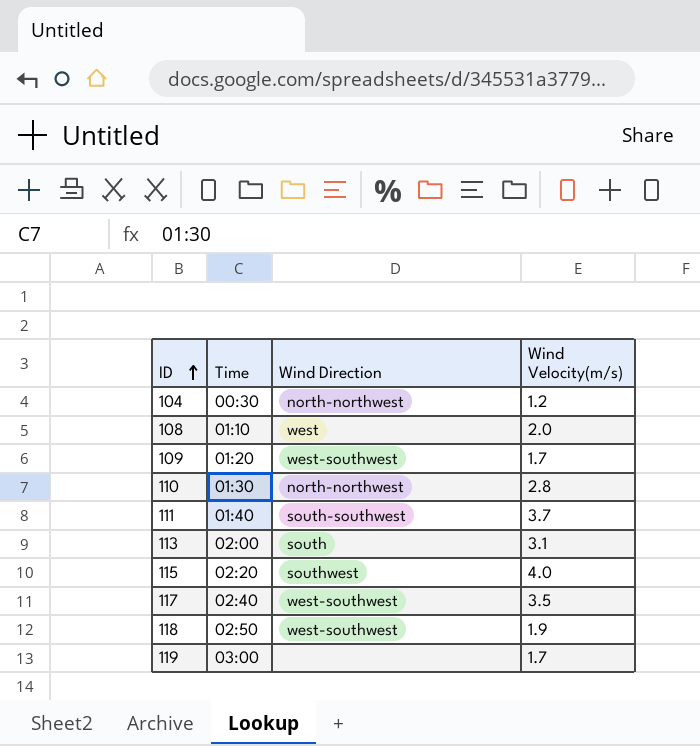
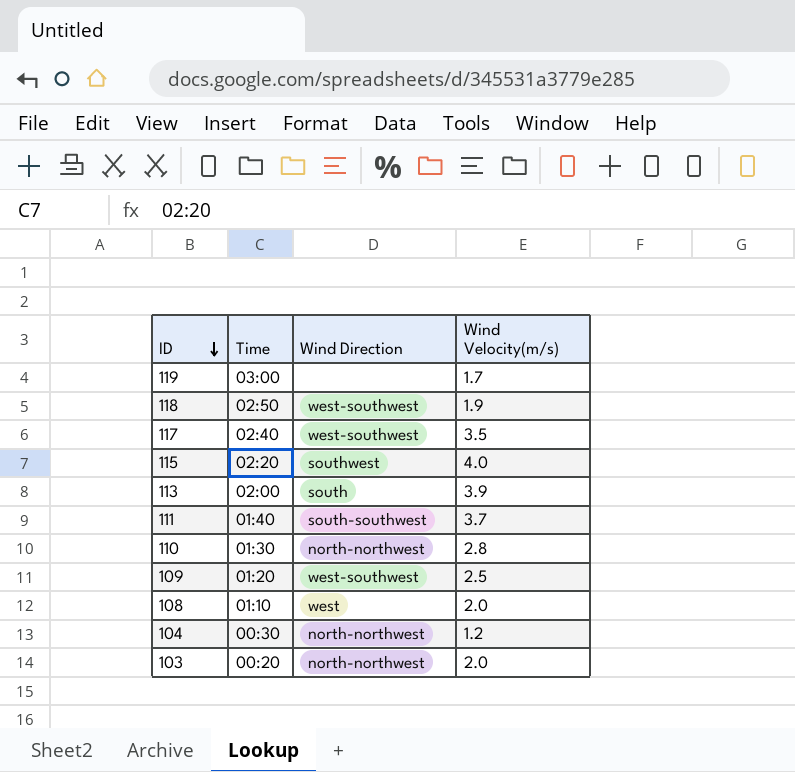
row order: ID ascending -> ID descending
113 | Wind Velocity(m/s): 3.1 -> 3.9
109 | Wind Velocity(m/s): 1.7 -> 2.5
row 103: none -> 00:20 | north-northwest | 2.0

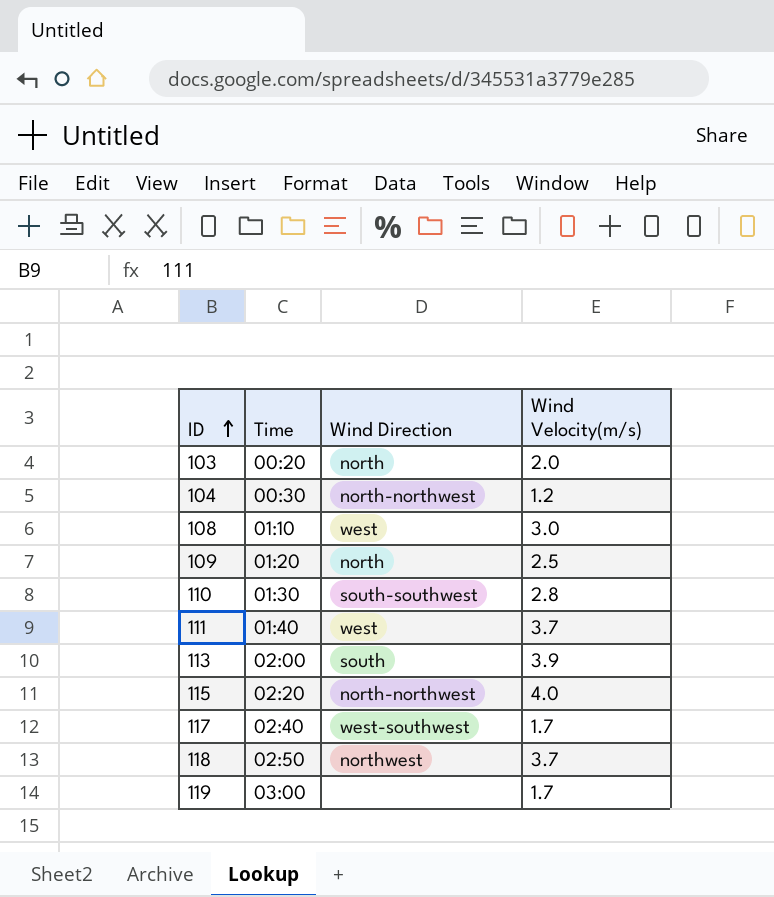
row order: ID descending -> ID ascending
103 | Wind Direction: north-northwest -> north
108 | Wind Velocity(m/s): 2.0 -> 3.0
109 | Wind Direction: west-southwest -> north
110 | Wind Direction: north-northwest -> south-southwest
111 | Wind Direction: south-southwest -> west
115 | Wind Direction: southwest -> north-northwest
117 | Wind Velocity(m/s): 3.5 -> 1.7
118 | Wind Direction: west-southwest -> northwest
118 | Wind Velocity(m/s): 1.9 -> 3.7

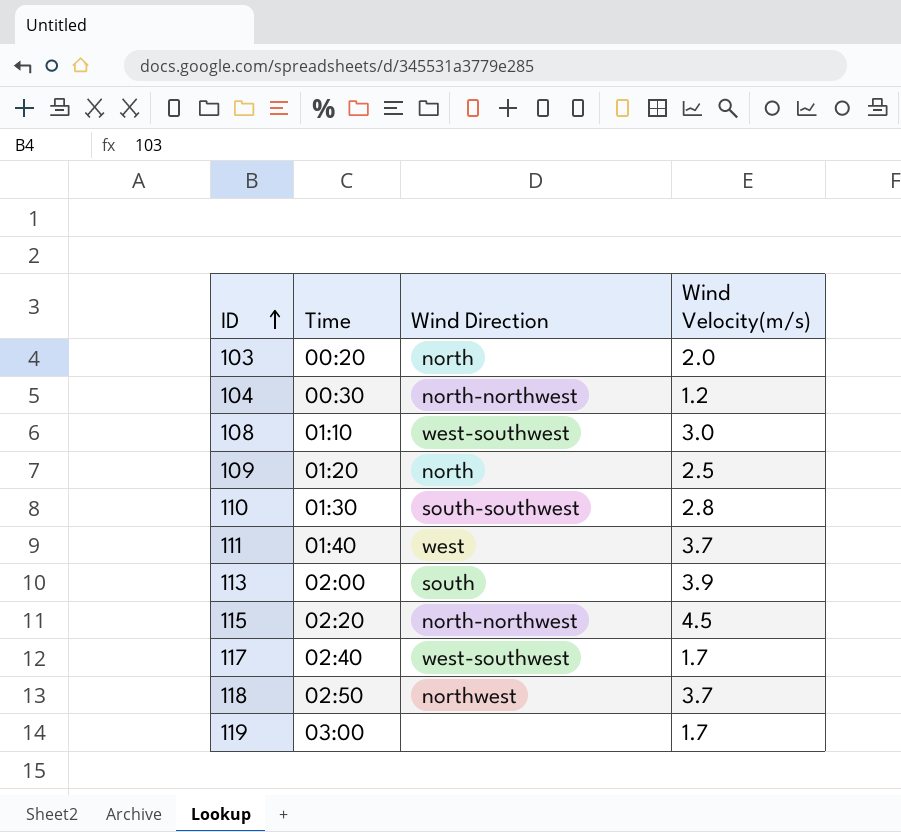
108 | Wind Direction: west -> west-southwest
115 | Wind Velocity(m/s): 4.0 -> 4.5

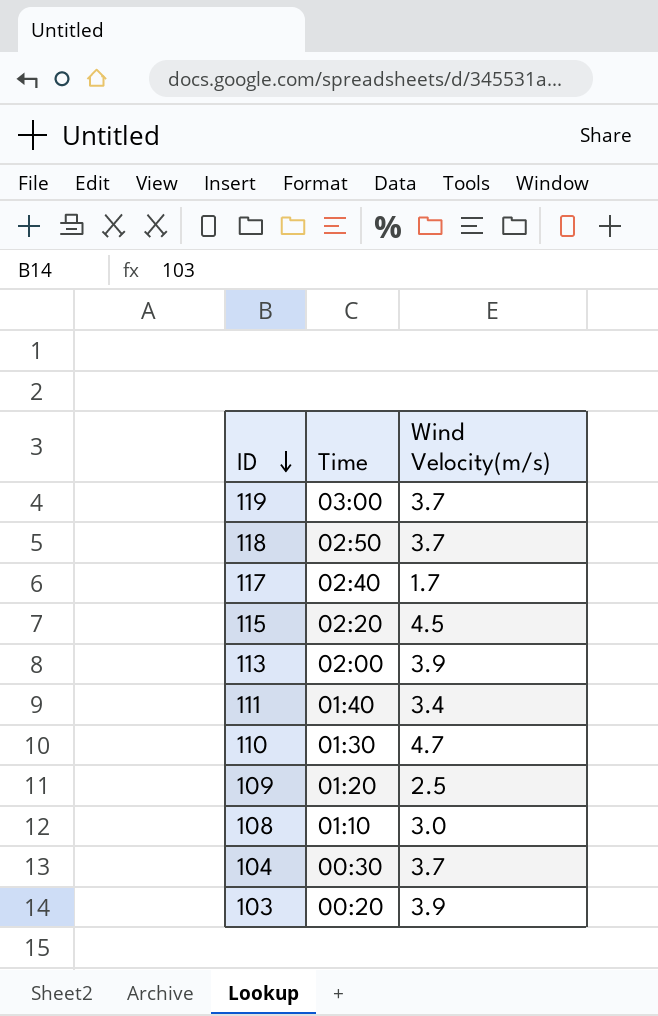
row order: ID ascending -> ID descending
column Wind Direction | position: 3 -> none
119 | Wind Velocity(m/s): 1.7 -> 3.7
111 | Wind Velocity(m/s): 3.7 -> 3.4
110 | Wind Velocity(m/s): 2.8 -> 4.7
104 | Wind Velocity(m/s): 1.2 -> 3.7
103 | Wind Velocity(m/s): 2.0 -> 3.9

